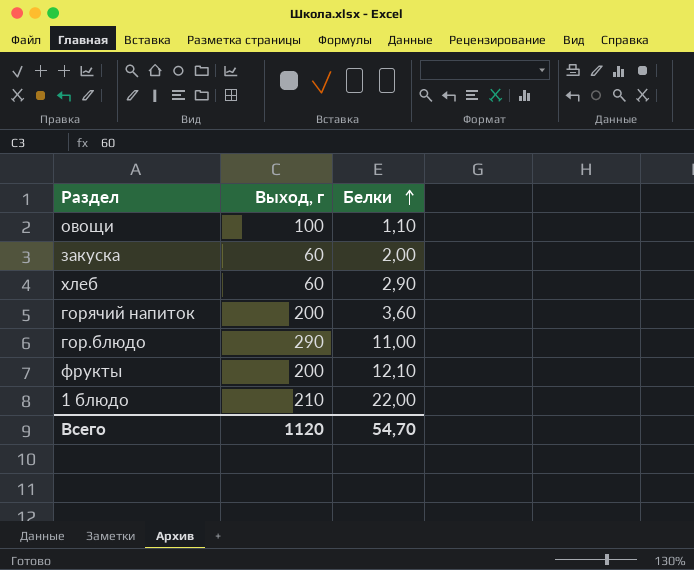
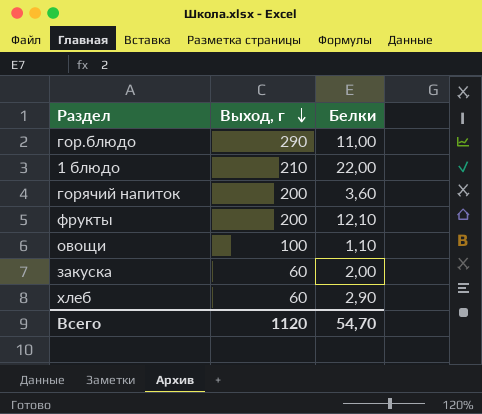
row order: Белки ascending -> Выход, г descending

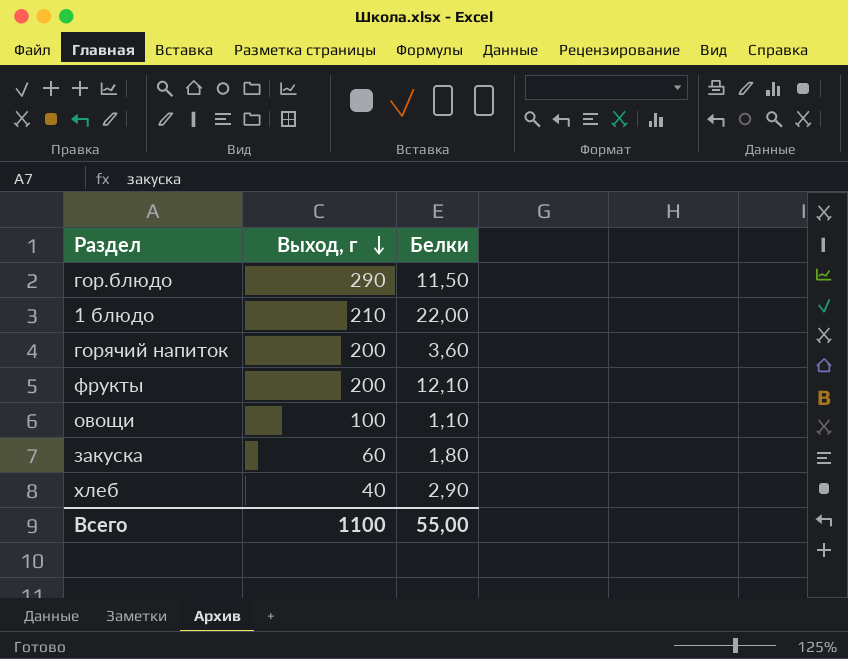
гор.блюдо | Белки: 11,00 -> 11,50
закуска | Белки: 2,00 -> 1,80
хлеб | Выход, г: 60 -> 40
Всего | Выход, г: 1120 -> 1100
Всего | Белки: 54,70 -> 55,00

